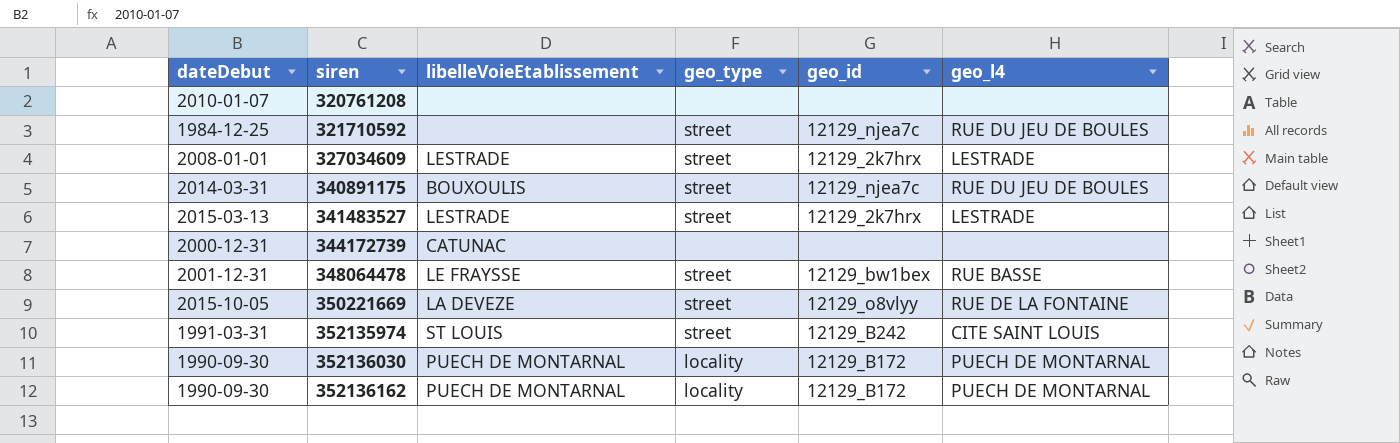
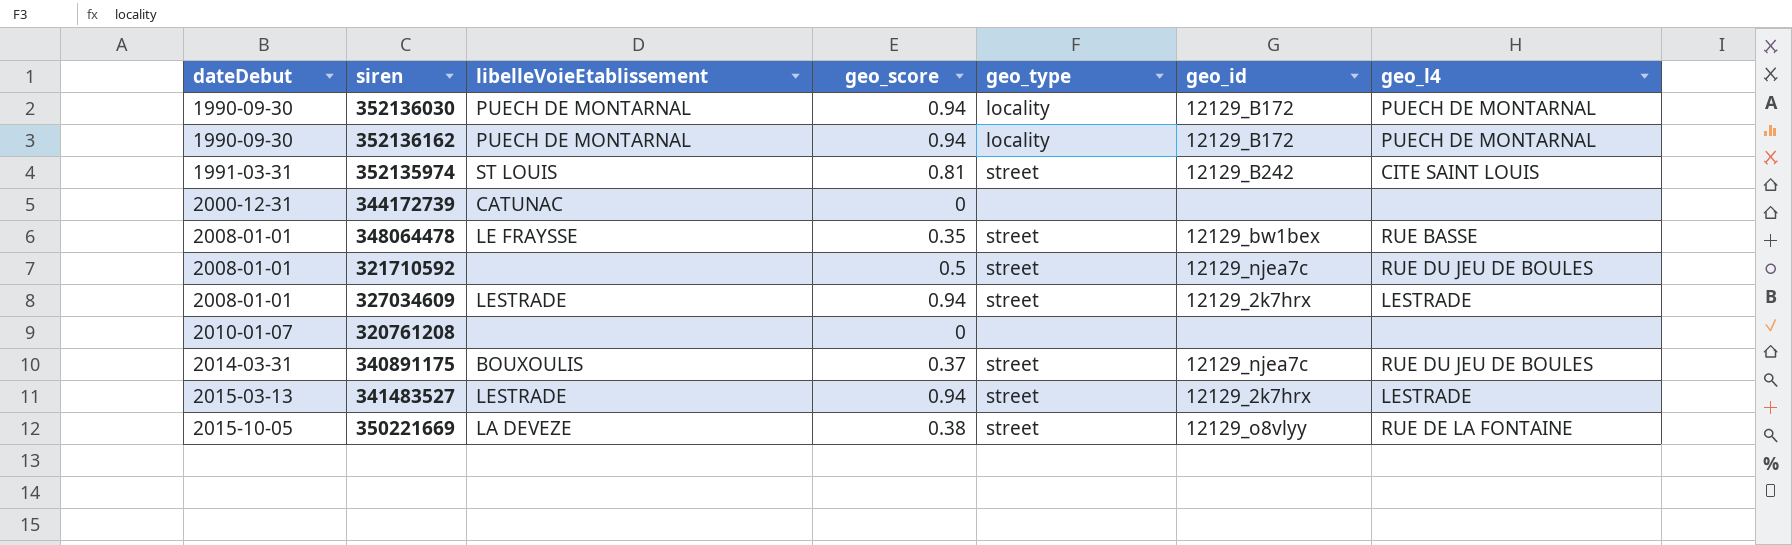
row order: siren ascending -> dateDebut ascending
column geo_score | position: none -> 4
348064478 | dateDebut: 2001-12-31 -> 2008-01-01
321710592 | dateDebut: 1984-12-25 -> 2008-01-01

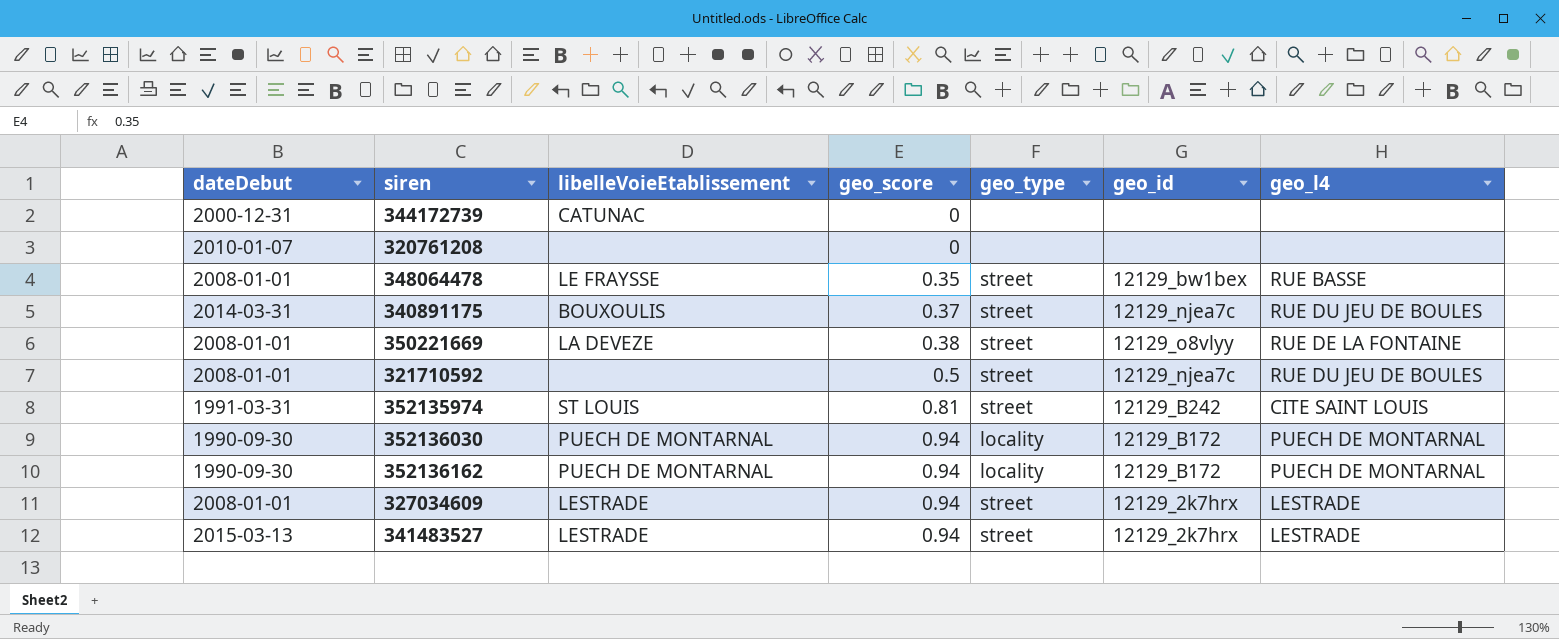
row order: dateDebut ascending -> geo_score ascending
350221669 | dateDebut: 2015-10-05 -> 2008-01-01

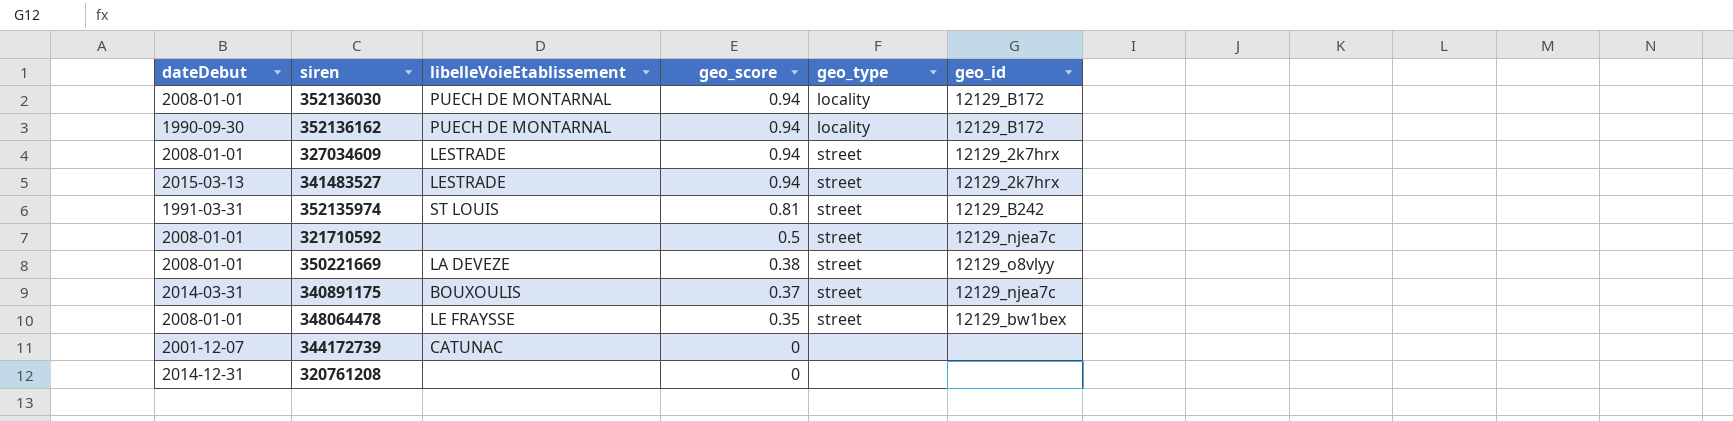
row order: geo_score ascending -> geo_score descending
column geo_l4 | position: 7 -> none
352136030 | dateDebut: 1990-09-30 -> 2008-01-01
344172739 | dateDebut: 2000-12-31 -> 2001-12-07
320761208 | dateDebut: 2010-01-07 -> 2014-12-31

